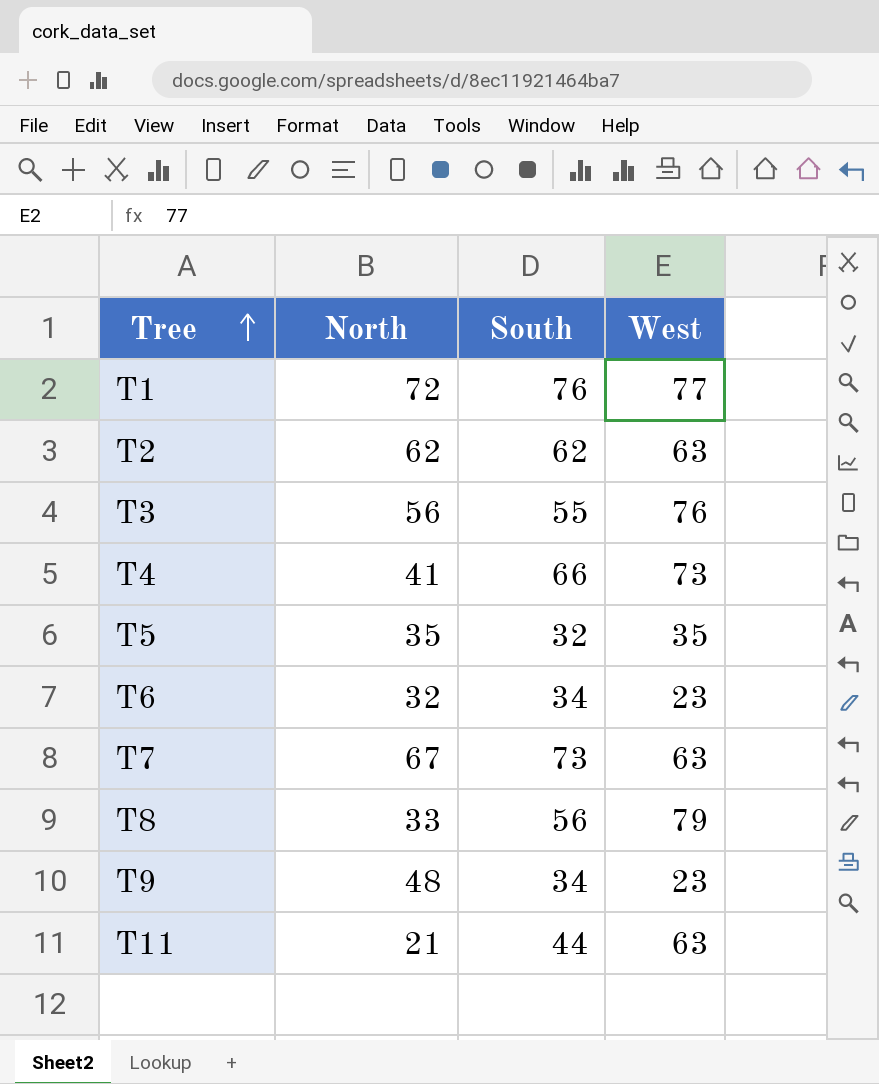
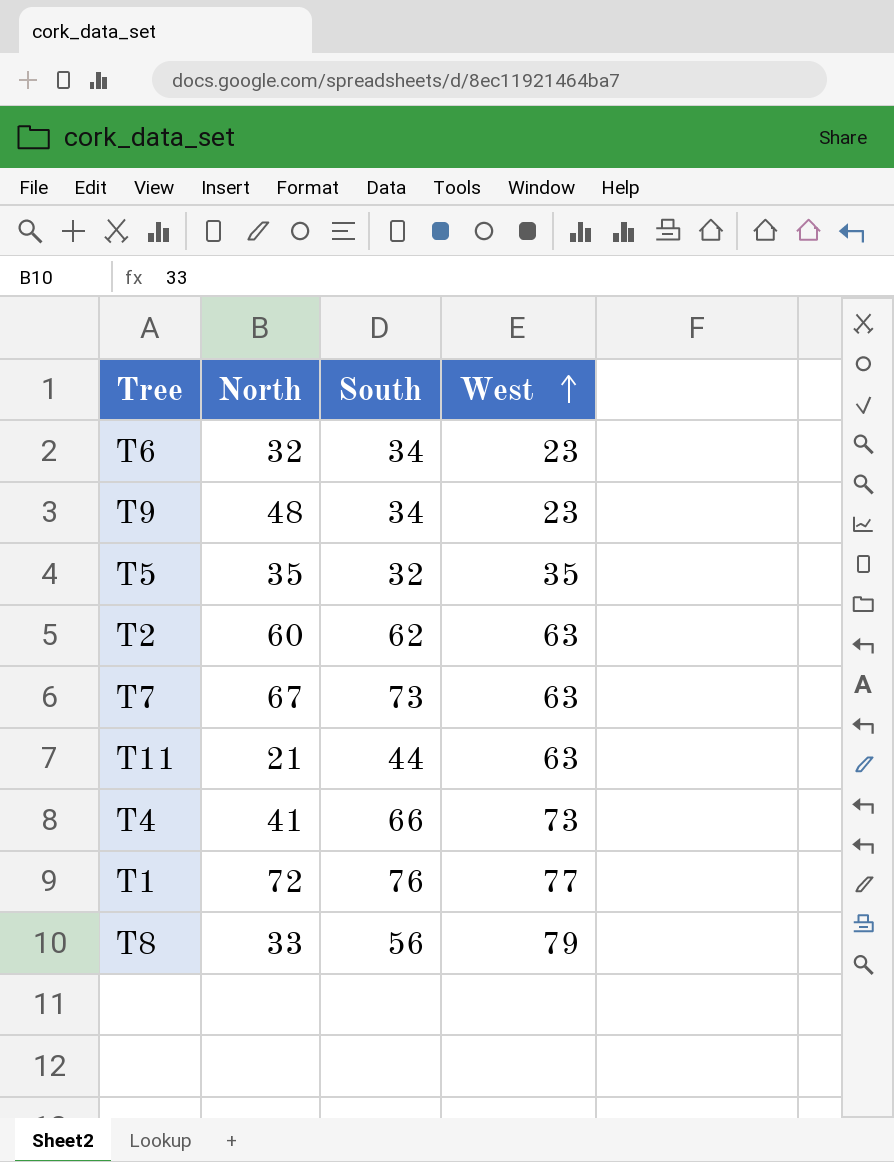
row order: Tree ascending -> West ascending
row T3: 56 | 55 | 76 -> none
T2 | North: 62 -> 60

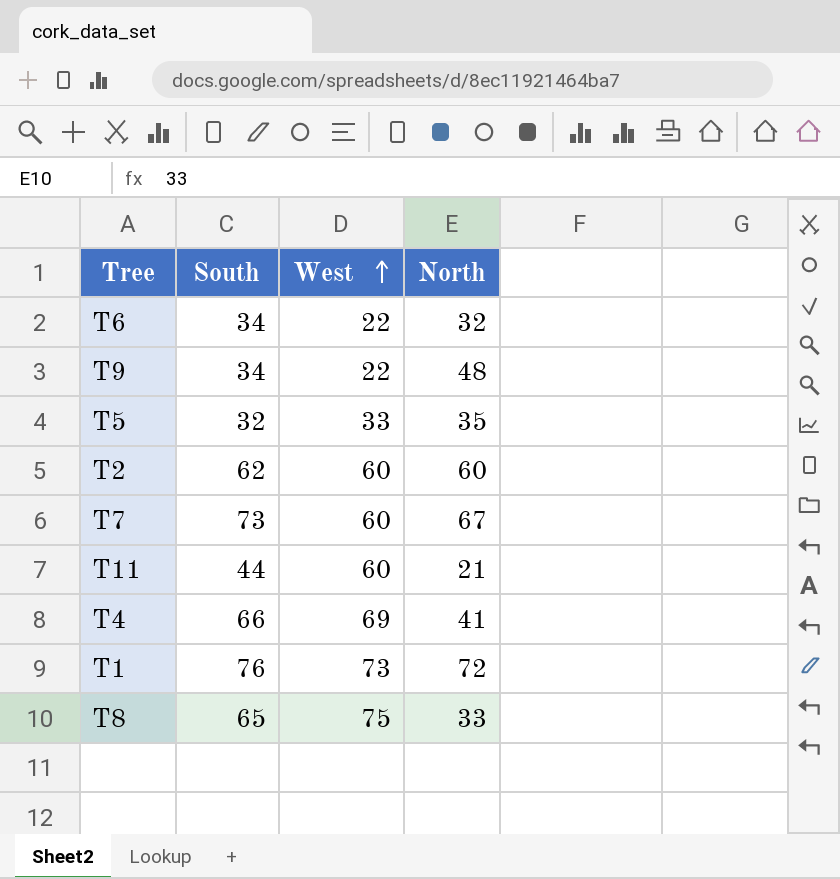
column North | position: 2 -> 4
T6 | West: 23 -> 22
T9 | West: 23 -> 22
T5 | West: 35 -> 33
T2 | West: 63 -> 60
T7 | West: 63 -> 60
T11 | West: 63 -> 60
T4 | West: 73 -> 69
T1 | West: 77 -> 73
T8 | South: 56 -> 65
T8 | West: 79 -> 75

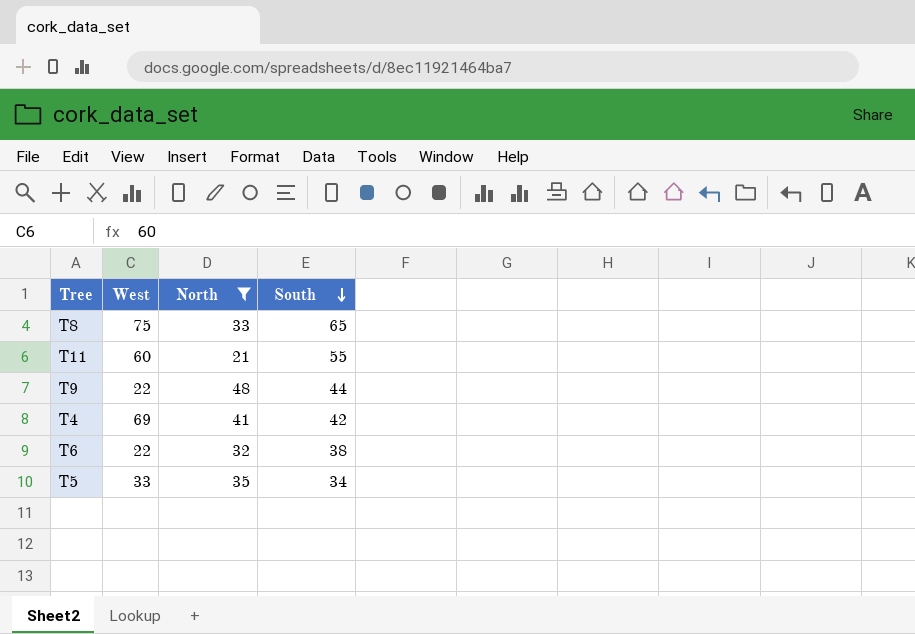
filter: none -> North <= 48
row order: West ascending -> South descending
column South | position: 2 -> 4
T11 | South: 44 -> 55
T9 | South: 34 -> 44
T4 | South: 66 -> 42
T6 | South: 34 -> 38
T5 | South: 32 -> 34

